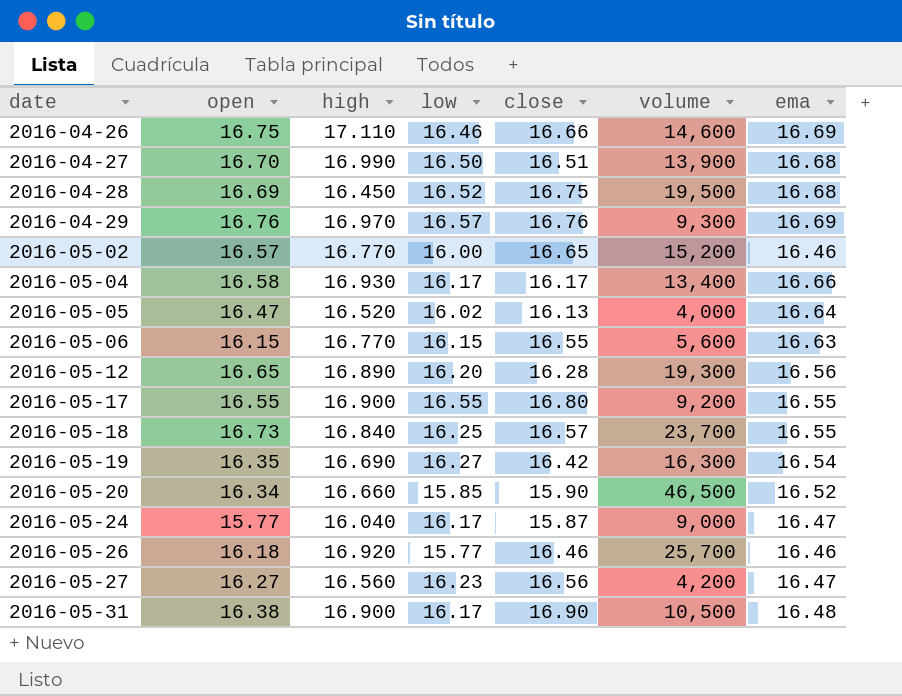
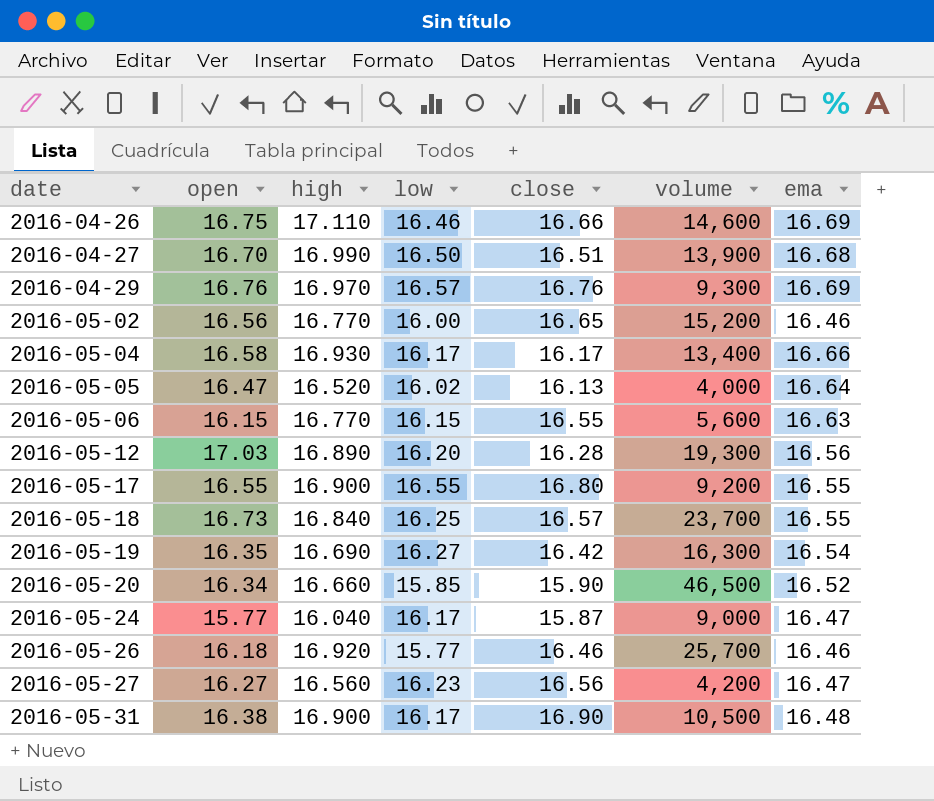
row 2016-04-28: 16.69 | 16.450 | 16.52 | 16.75 | 19,500 | 16.68 -> none
2016-05-02 | open: 16.57 -> 16.56
2016-05-12 | open: 16.65 -> 17.03

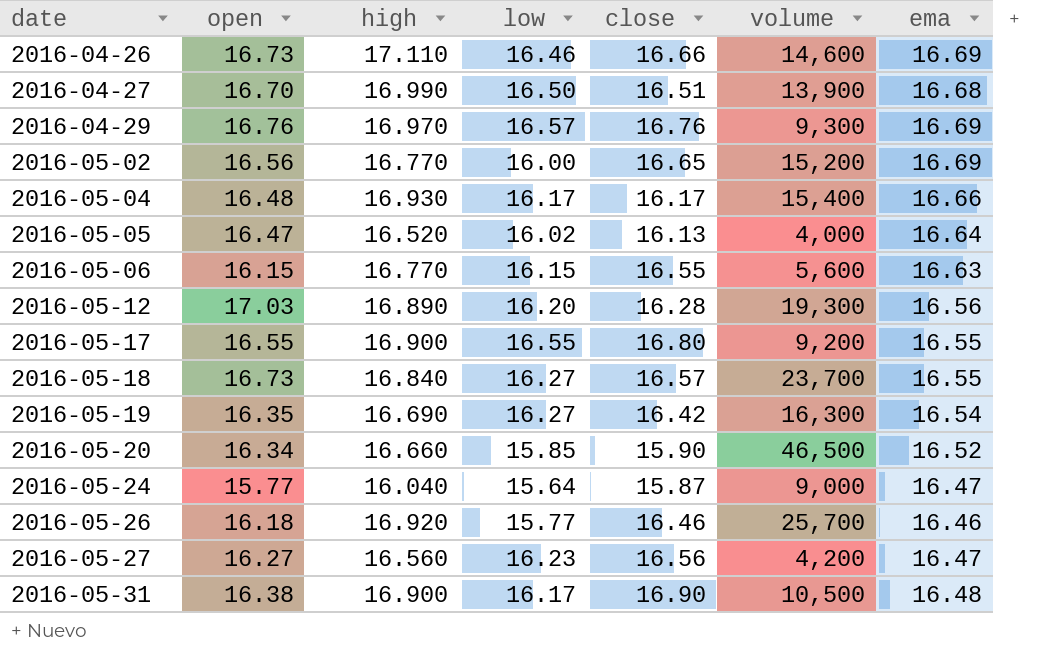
2016-04-26 | open: 16.75 -> 16.73
2016-05-02 | ema: 16.46 -> 16.69
2016-05-04 | open: 16.58 -> 16.48
2016-05-04 | volume: 13,400 -> 15,400
2016-05-18 | low: 16.25 -> 16.27
2016-05-24 | low: 16.17 -> 15.64

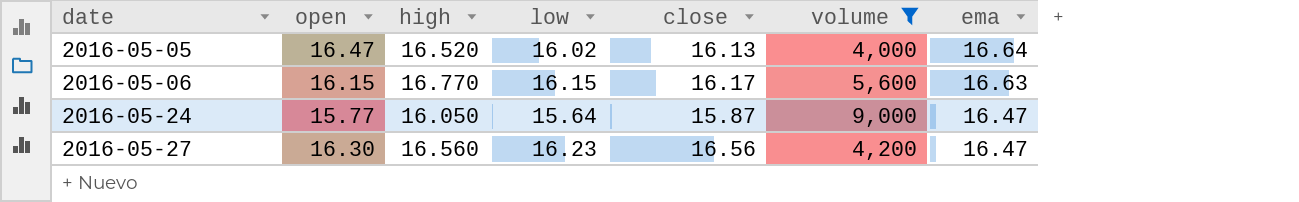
filter: none -> volume <= 9,000
2016-05-06 | close: 16.55 -> 16.17
2016-05-24 | high: 16.040 -> 16.050
2016-05-27 | open: 16.27 -> 16.30

